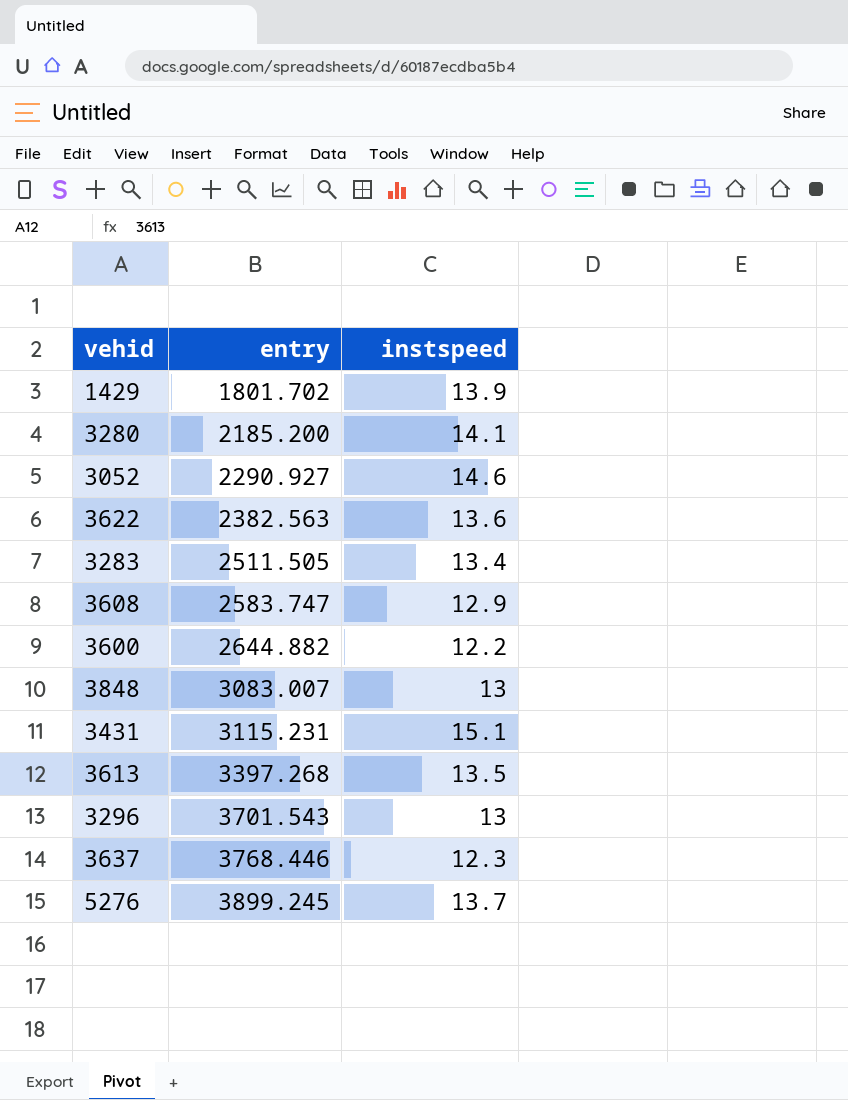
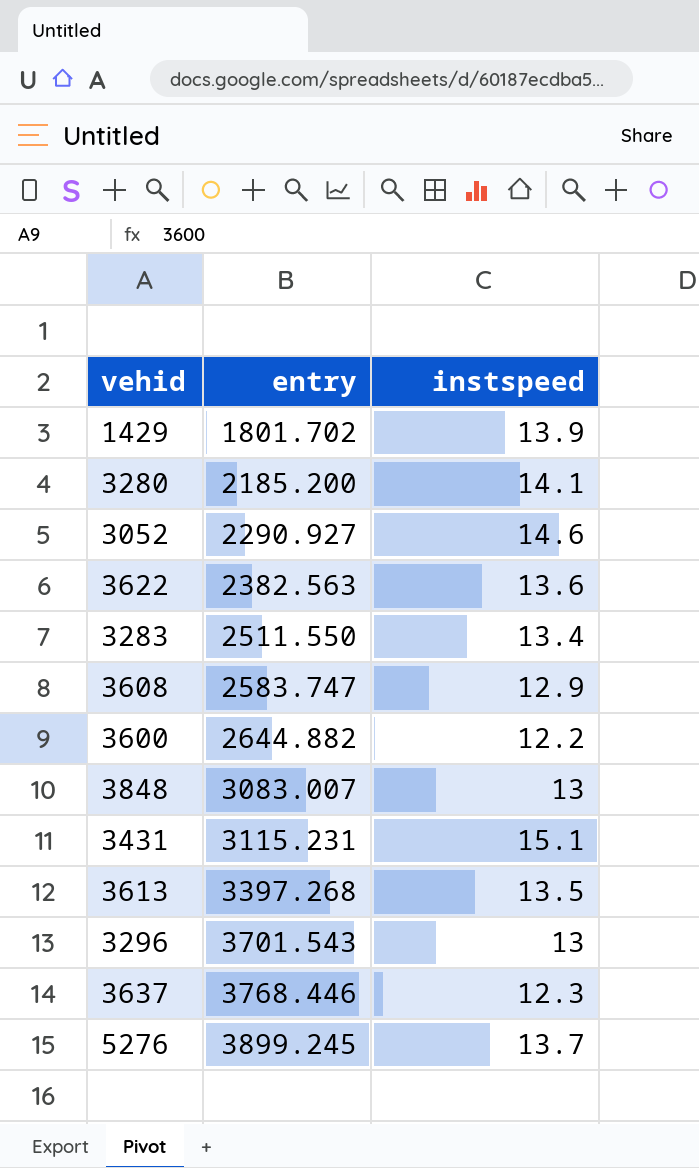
3283 | entry: 2511.505 -> 2511.550

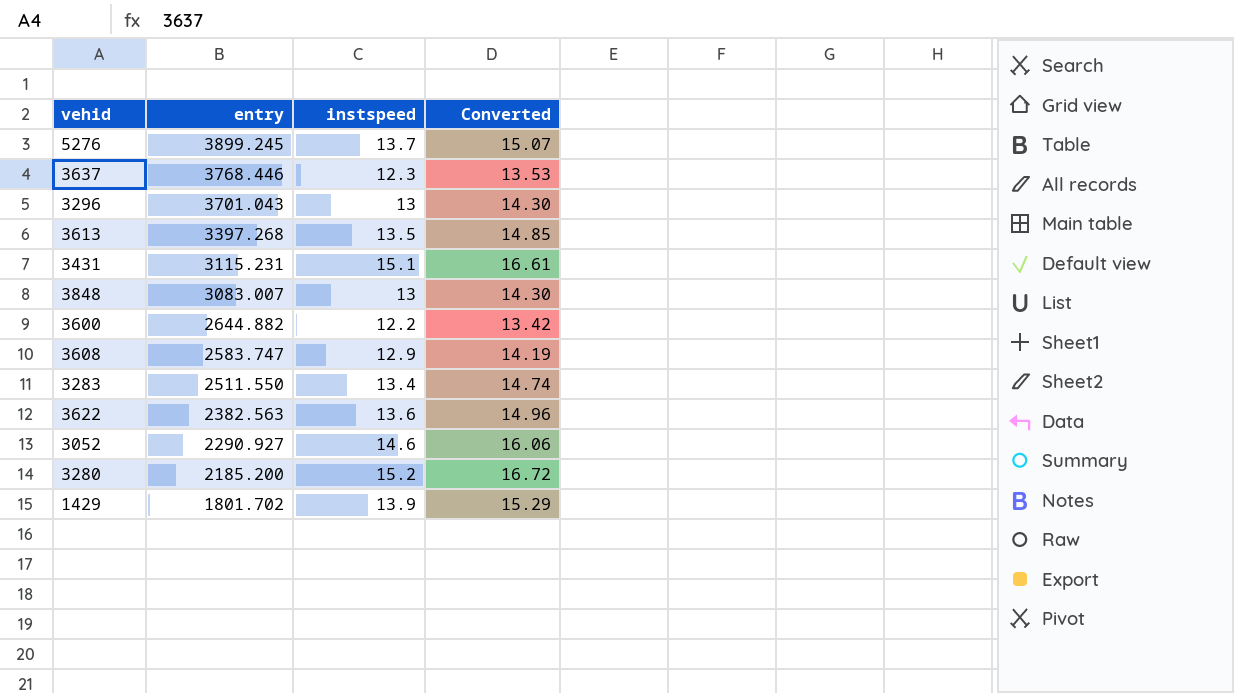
row order: entry ascending -> entry descending
column Converted | formula: none -> [instspeed] * 1.1
3296 | entry: 3701.543 -> 3701.043
3280 | instspeed: 14.1 -> 15.2

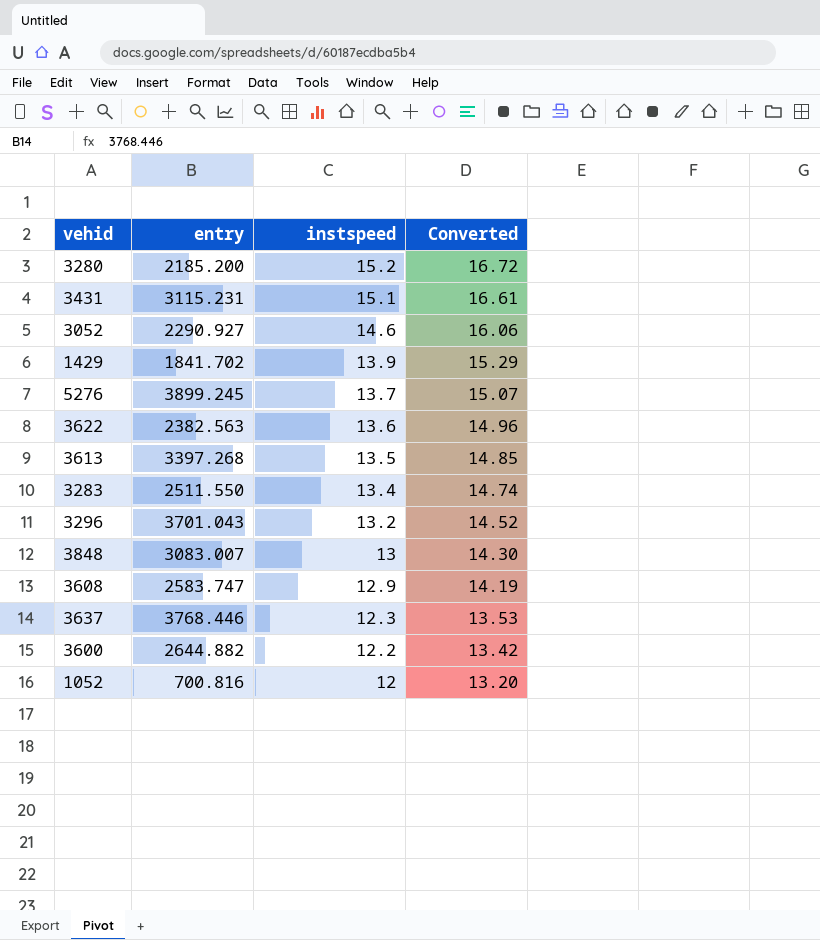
row order: entry descending -> instspeed descending
1429 | entry: 1801.702 -> 1841.702
3296 | instspeed: 13 -> 13.2
3296 | Converted: 14.30 -> 14.52
row 1052: none -> 700.816 | 12 | 13.20

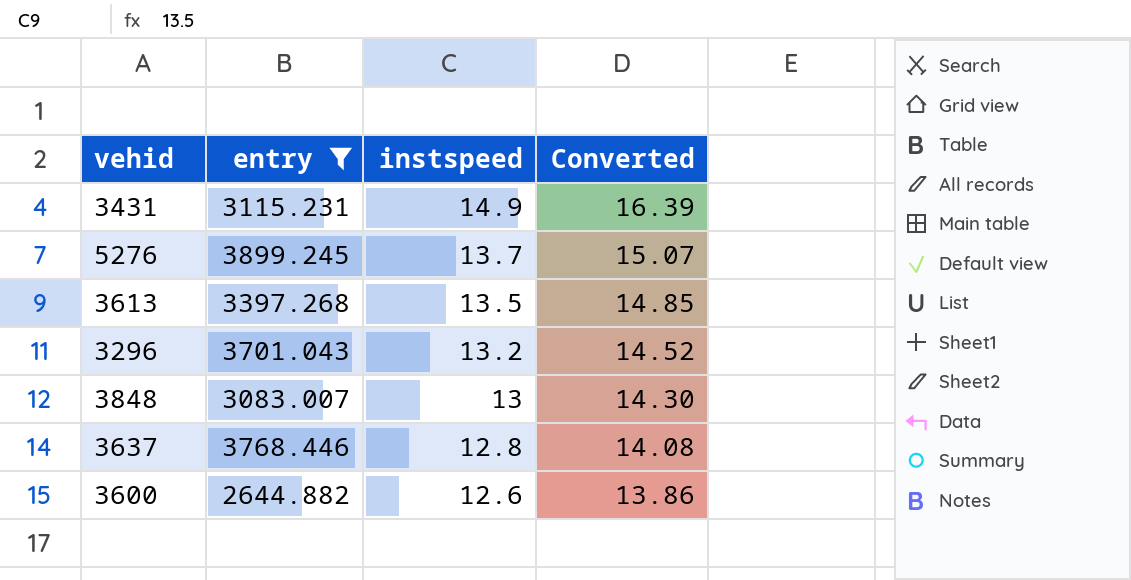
filter: none -> entry >= 2644.882
3431 | instspeed: 15.1 -> 14.9
3431 | Converted: 16.61 -> 16.39
3637 | instspeed: 12.3 -> 12.8
3637 | Converted: 13.53 -> 14.08
3600 | instspeed: 12.2 -> 12.6
3600 | Converted: 13.42 -> 13.86

